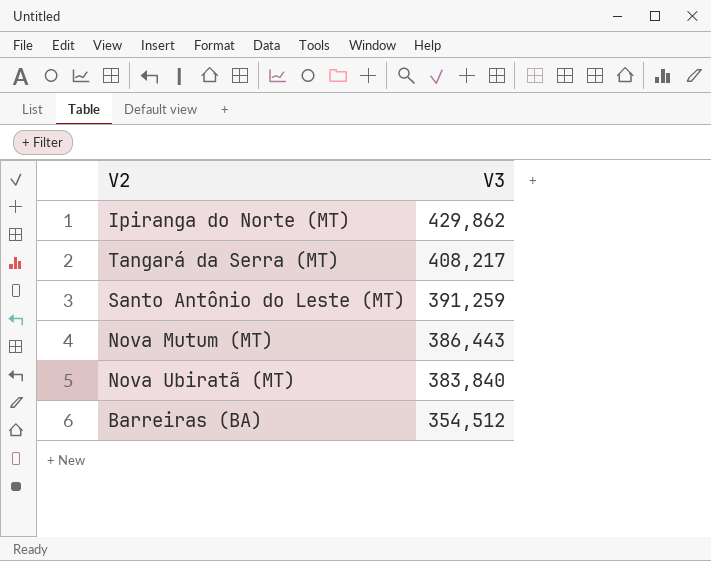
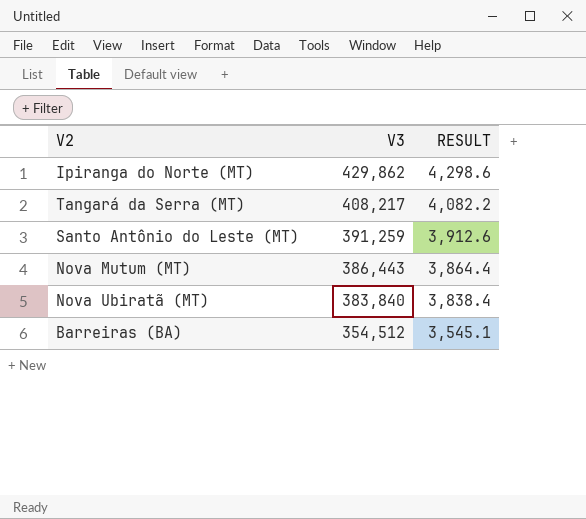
column RESULT | formula: none -> [V3] * 0.01

